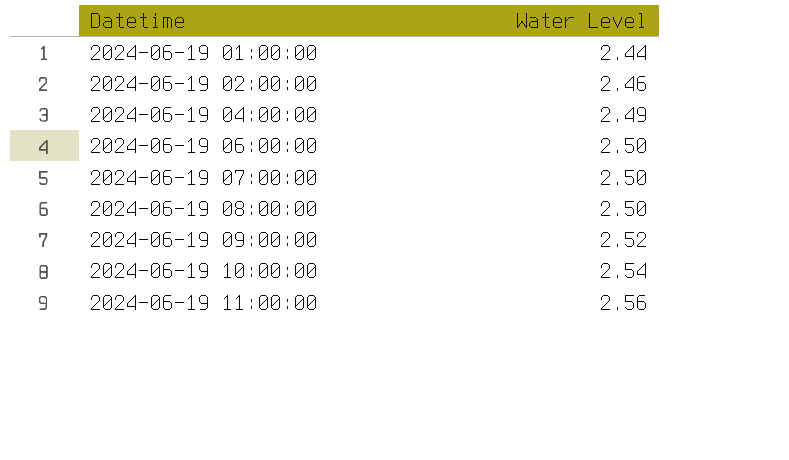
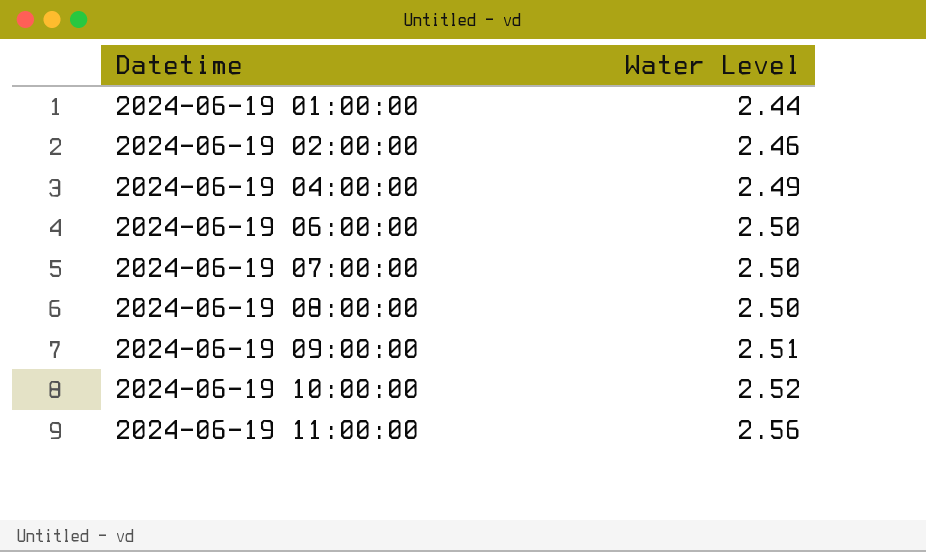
2024-06-19 09:00:00 | Water Level: 2.52 -> 2.51
2024-06-19 10:00:00 | Water Level: 2.54 -> 2.52

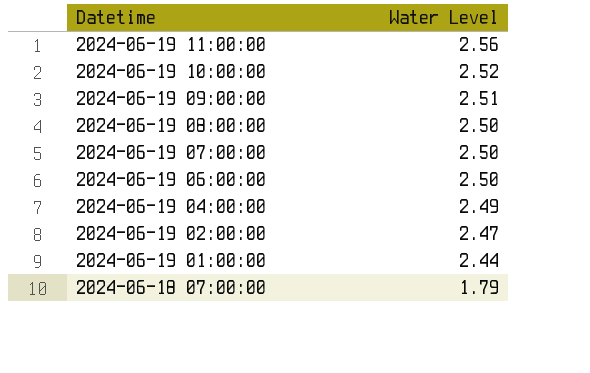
row order: Datetime ascending -> Datetime descending
2024-06-19 02:00:00 | Water Level: 2.46 -> 2.47
row 2024-06-18 07:00:00: none -> 1.79

